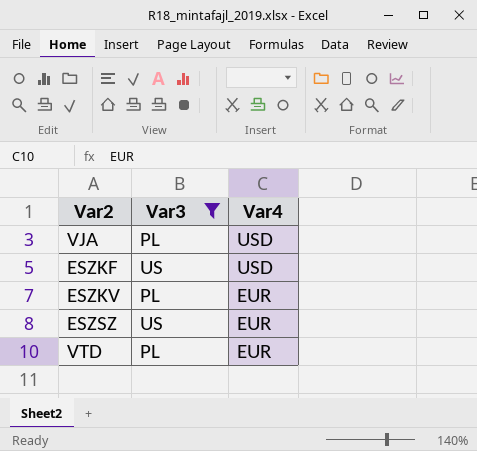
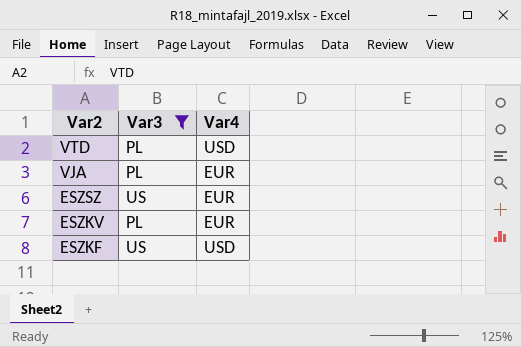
row order: Var4 descending -> Var2 descending
VTD | Var4: EUR -> USD
VJA | Var4: USD -> EUR

